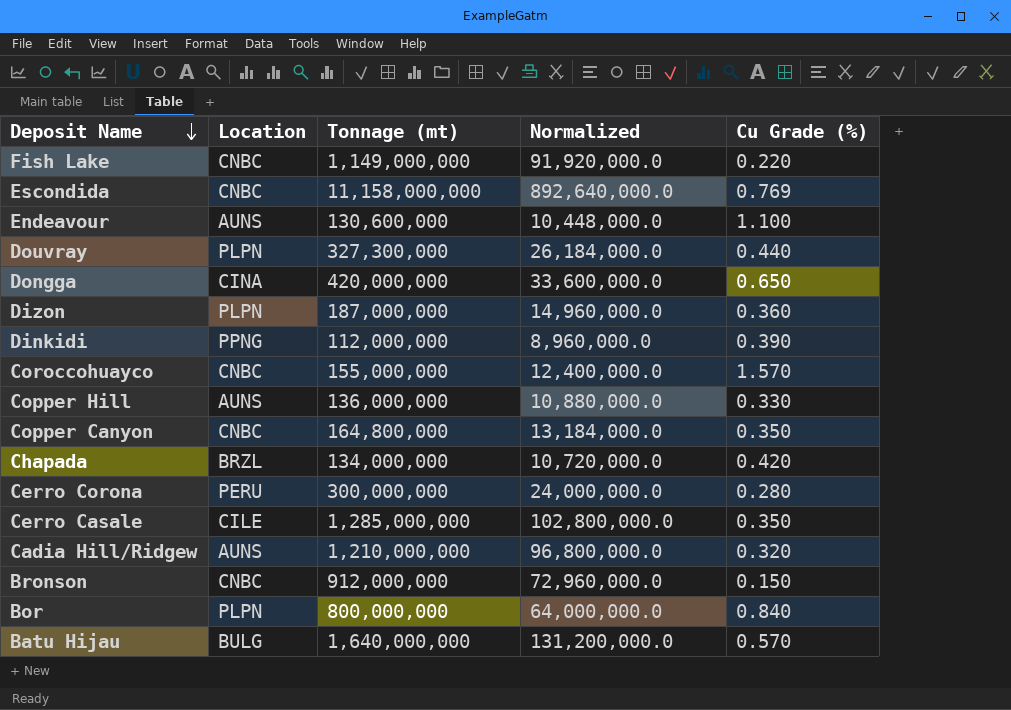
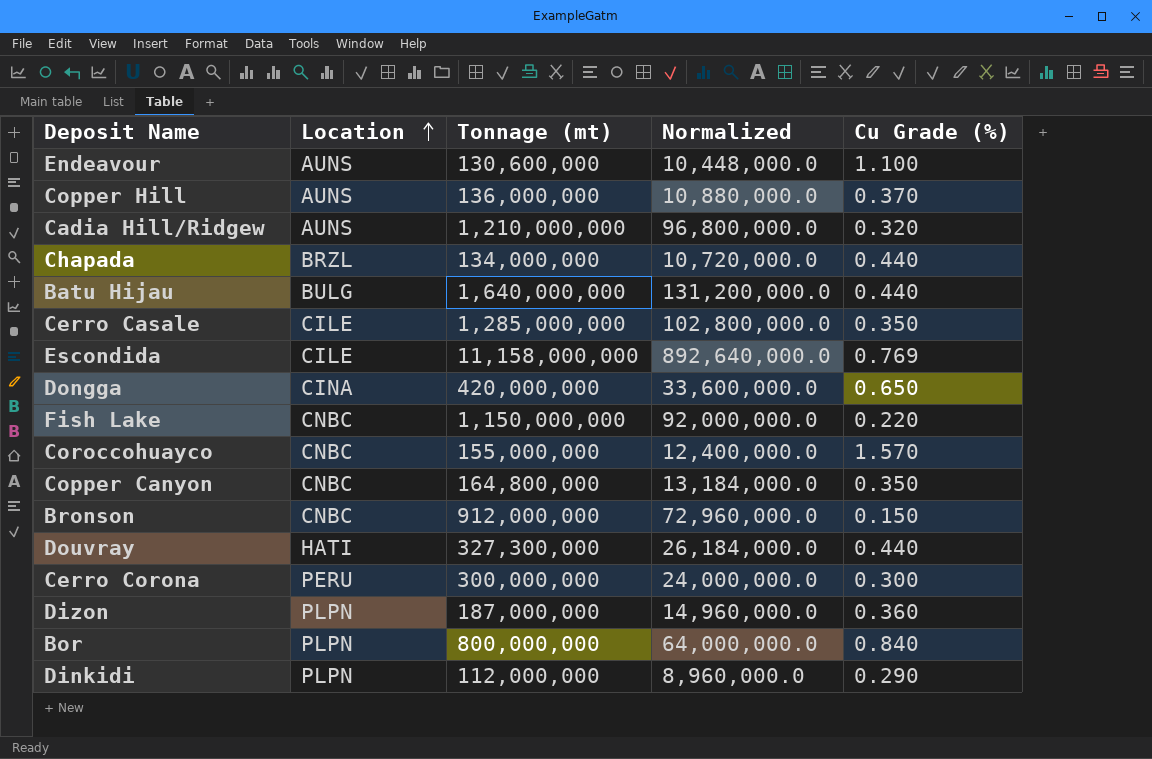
row order: Deposit Name descending -> Location ascending
Copper Hill | Cu Grade (%): 0.330 -> 0.370
Chapada | Cu Grade (%): 0.420 -> 0.440
Batu Hijau | Cu Grade (%): 0.570 -> 0.440
Escondida | Location: CNBC -> CILE
Fish Lake | Tonnage (mt): 1,149,000,000 -> 1,150,000,000
Fish Lake | Normalized: 91,920,000.0 -> 92,000,000.0
Douvray | Location: PLPN -> HATI
Cerro Corona | Cu Grade (%): 0.280 -> 0.300
Dinkidi | Location: PPNG -> PLPN
Dinkidi | Cu Grade (%): 0.390 -> 0.290

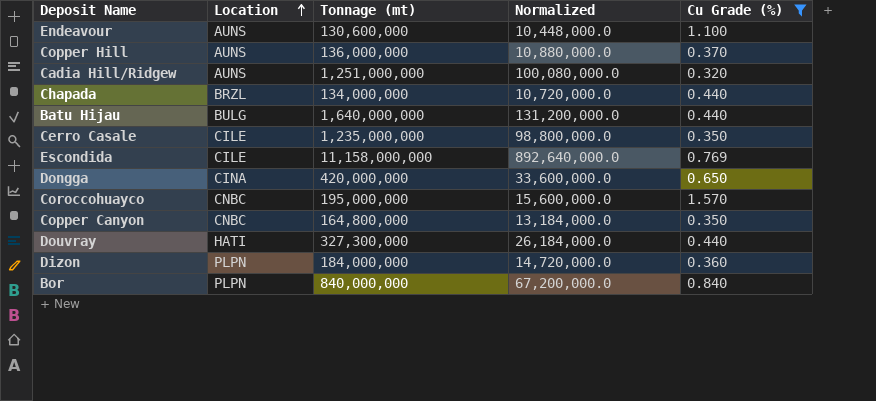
filter: none -> Cu Grade (%) >= 0.320
Cadia Hill/Ridgew | Tonnage (mt): 1,210,000,000 -> 1,251,000,000
Cadia Hill/Ridgew | Normalized: 96,800,000.0 -> 100,080,000.0
Cerro Casale | Tonnage (mt): 1,285,000,000 -> 1,235,000,000
Cerro Casale | Normalized: 102,800,000.0 -> 98,800,000.0
Coroccohuayco | Tonnage (mt): 155,000,000 -> 195,000,000
Coroccohuayco | Normalized: 12,400,000.0 -> 15,600,000.0
Dizon | Tonnage (mt): 187,000,000 -> 184,000,000
Dizon | Normalized: 14,960,000.0 -> 14,720,000.0
Bor | Tonnage (mt): 800,000,000 -> 840,000,000
Bor | Normalized: 64,000,000.0 -> 67,200,000.0

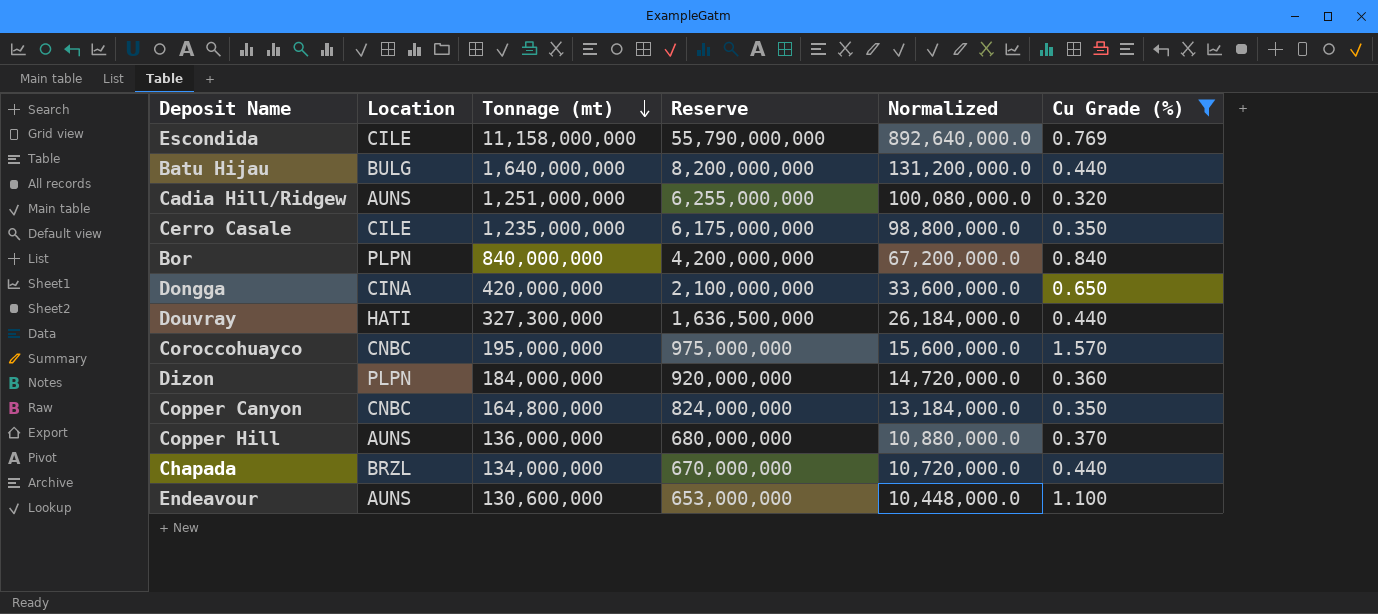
row order: Location ascending -> Tonnage (mt) descending
column Reserve | formula: none -> [Tonnage (mt)] * 5

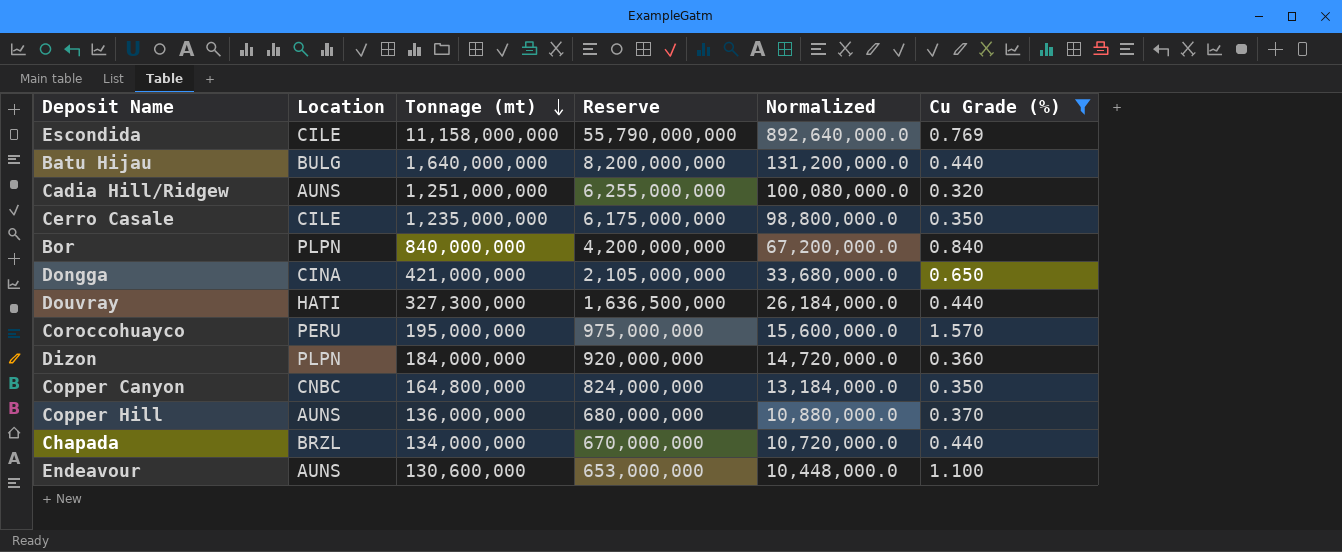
Dongga | Tonnage (mt): 420,000,000 -> 421,000,000
Dongga | Reserve: 2,100,000,000 -> 2,105,000,000
Dongga | Normalized: 33,600,000.0 -> 33,680,000.0
Coroccohuayco | Location: CNBC -> PERU

